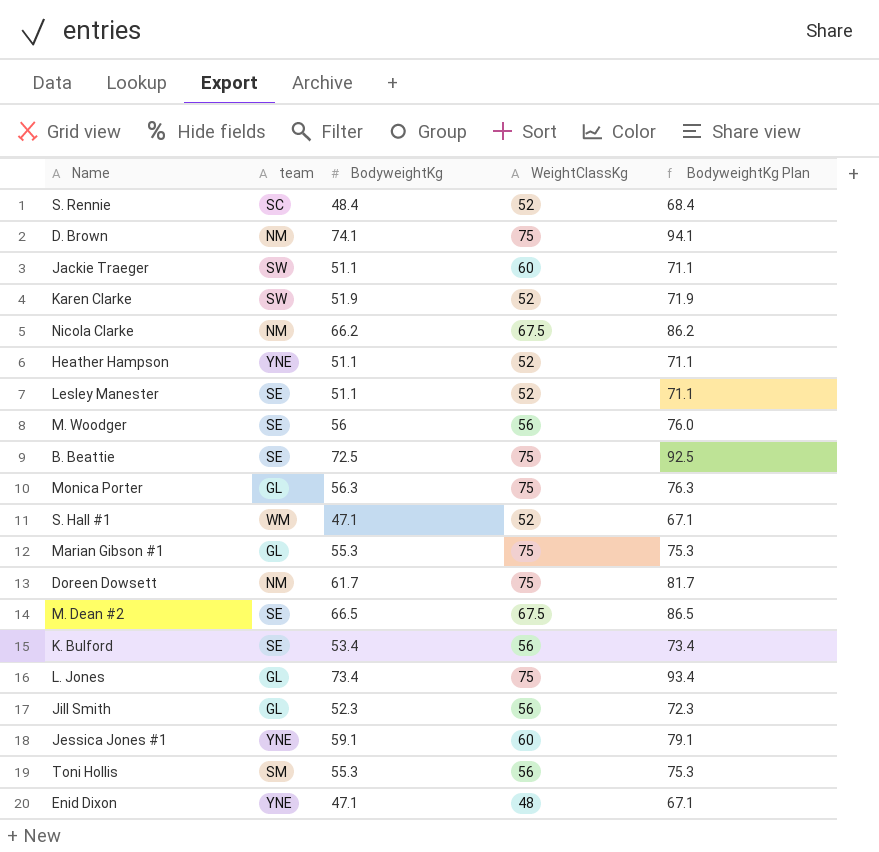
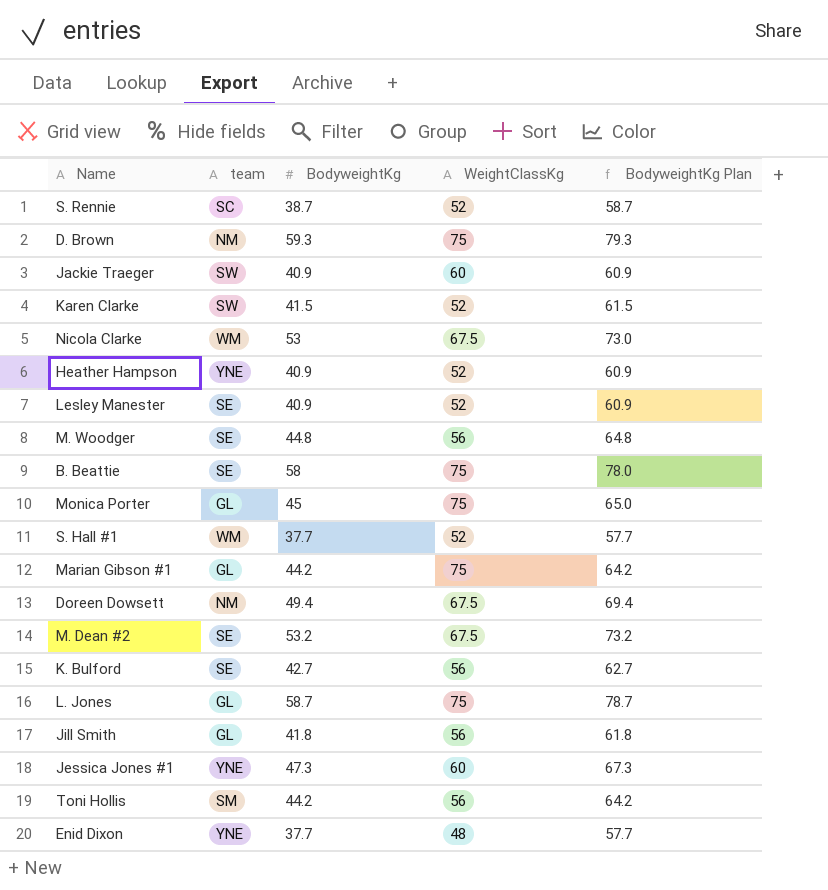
S. Rennie | BodyweightKg: 48.4 -> 38.7
S. Rennie | BodyweightKg Plan: 68.4 -> 58.7
D. Brown | BodyweightKg: 74.1 -> 59.3
D. Brown | BodyweightKg Plan: 94.1 -> 79.3
Jackie Traeger | BodyweightKg: 51.1 -> 40.9
Jackie Traeger | BodyweightKg Plan: 71.1 -> 60.9
Karen Clarke | BodyweightKg: 51.9 -> 41.5
Karen Clarke | BodyweightKg Plan: 71.9 -> 61.5
Nicola Clarke | team: NM -> WM
Nicola Clarke | BodyweightKg: 66.2 -> 53
Nicola Clarke | BodyweightKg Plan: 86.2 -> 73.0
Heather Hampson | BodyweightKg: 51.1 -> 40.9
Heather Hampson | BodyweightKg Plan: 71.1 -> 60.9
Lesley Manester | BodyweightKg: 51.1 -> 40.9
Lesley Manester | BodyweightKg Plan: 71.1 -> 60.9
M. Woodger | BodyweightKg: 56 -> 44.8
M. Woodger | BodyweightKg Plan: 76.0 -> 64.8
B. Beattie | BodyweightKg: 72.5 -> 58
B. Beattie | BodyweightKg Plan: 92.5 -> 78.0
Monica Porter | BodyweightKg: 56.3 -> 45
Monica Porter | BodyweightKg Plan: 76.3 -> 65.0
S. Hall #1 | BodyweightKg: 47.1 -> 37.7
S. Hall #1 | BodyweightKg Plan: 67.1 -> 57.7
Marian Gibson #1 | BodyweightKg: 55.3 -> 44.2
Marian Gibson #1 | BodyweightKg Plan: 75.3 -> 64.2
Doreen Dowsett | BodyweightKg: 61.7 -> 49.4
Doreen Dowsett | WeightClassKg: 75 -> 67.5
Doreen Dowsett | BodyweightKg Plan: 81.7 -> 69.4
M. Dean #2 | BodyweightKg: 66.5 -> 53.2
M. Dean #2 | BodyweightKg Plan: 86.5 -> 73.2
K. Bulford | BodyweightKg: 53.4 -> 42.7
K. Bulford | BodyweightKg Plan: 73.4 -> 62.7
L. Jones | BodyweightKg: 73.4 -> 58.7
L. Jones | BodyweightKg Plan: 93.4 -> 78.7
Jill Smith | BodyweightKg: 52.3 -> 41.8
Jill Smith | BodyweightKg Plan: 72.3 -> 61.8
Jessica Jones #1 | BodyweightKg: 59.1 -> 47.3
Jessica Jones #1 | BodyweightKg Plan: 79.1 -> 67.3
Toni Hollis | BodyweightKg: 55.3 -> 44.2
Toni Hollis | BodyweightKg Plan: 75.3 -> 64.2
Enid Dixon | BodyweightKg: 47.1 -> 37.7
Enid Dixon | BodyweightKg Plan: 67.1 -> 57.7

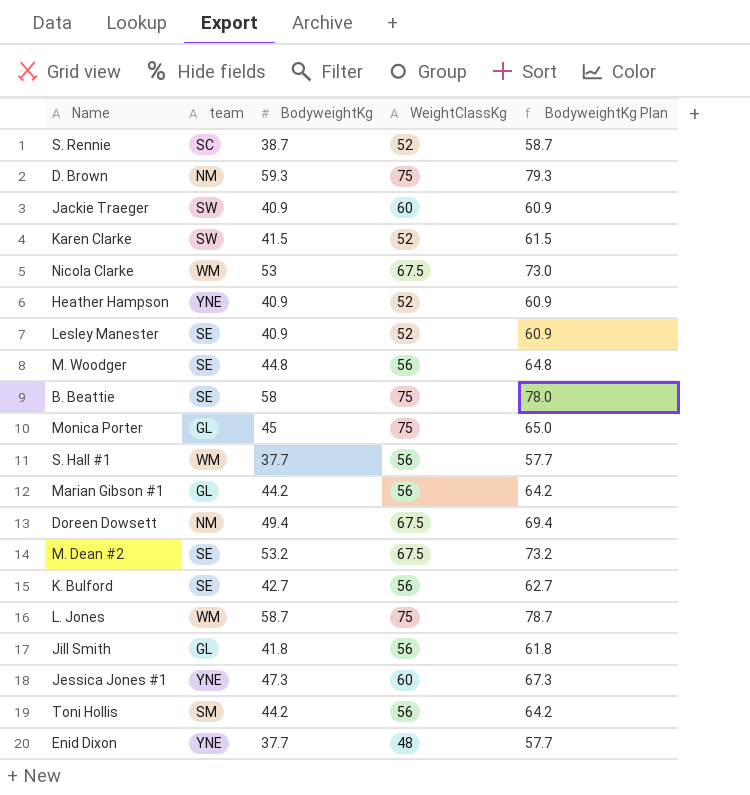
S. Hall #1 | WeightClassKg: 52 -> 56
Marian Gibson #1 | WeightClassKg: 75 -> 56
L. Jones | team: GL -> WM

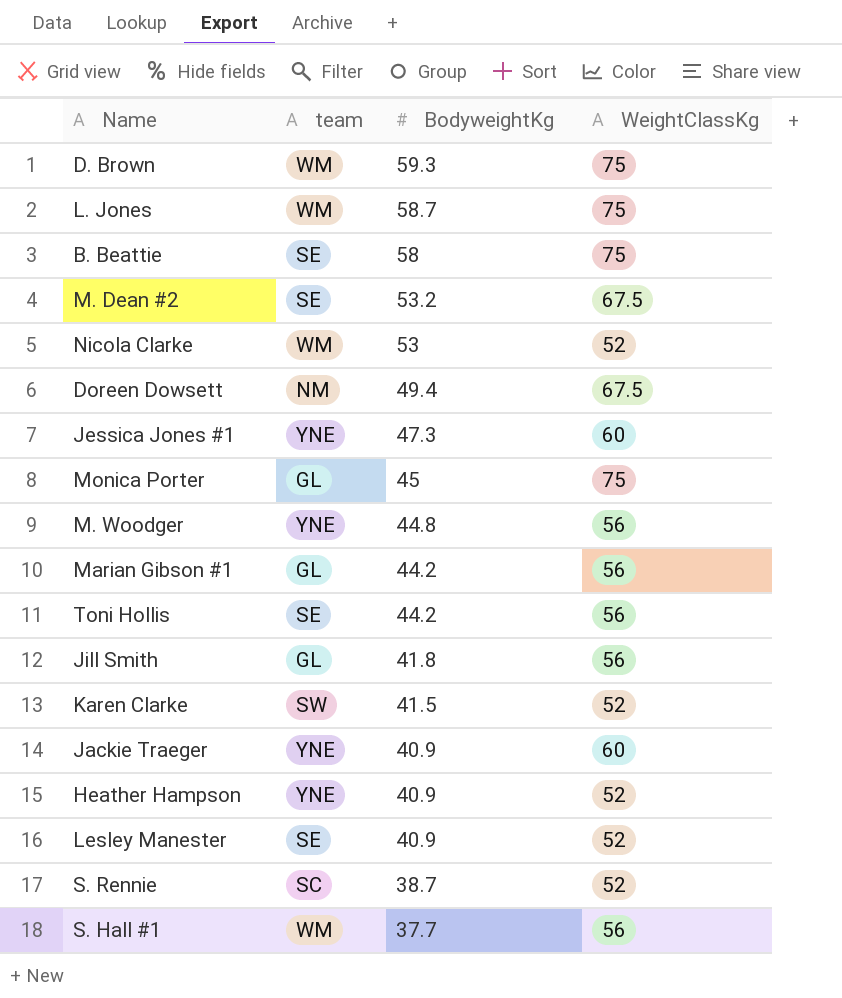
row order: none -> BodyweightKg descending
column BodyweightKg Plan | formula: [BodyweightKg] + 20 -> none
row K. Bulford: SE | 42.7 | 56 | 62.7 -> none
row Enid Dixon: YNE | 37.7 | 48 | 57.7 -> none
D. Brown | team: NM -> WM
Nicola Clarke | WeightClassKg: 67.5 -> 52
M. Woodger | team: SE -> YNE
Toni Hollis | team: SM -> SE
Jackie Traeger | team: SW -> YNE

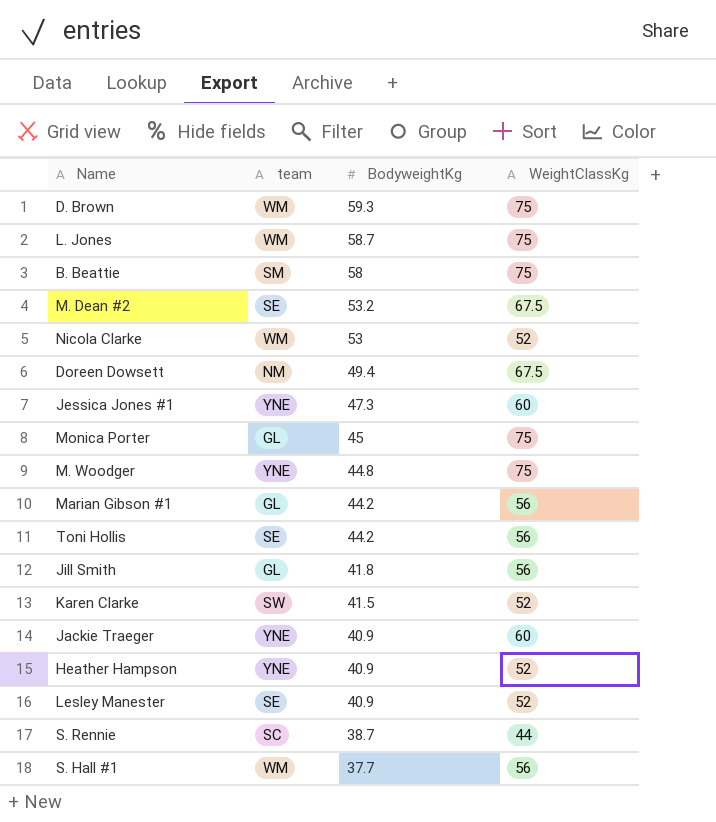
B. Beattie | team: SE -> SM
M. Woodger | WeightClassKg: 56 -> 75
S. Rennie | WeightClassKg: 52 -> 44

